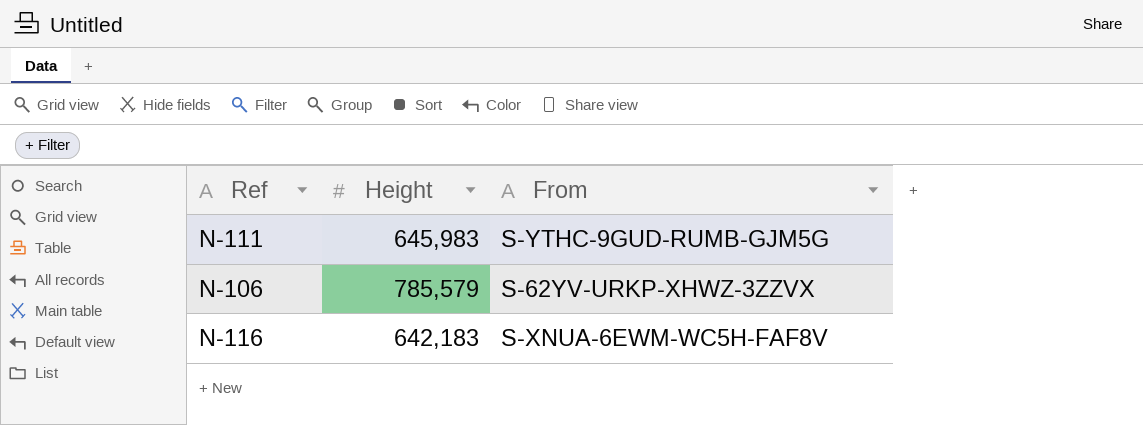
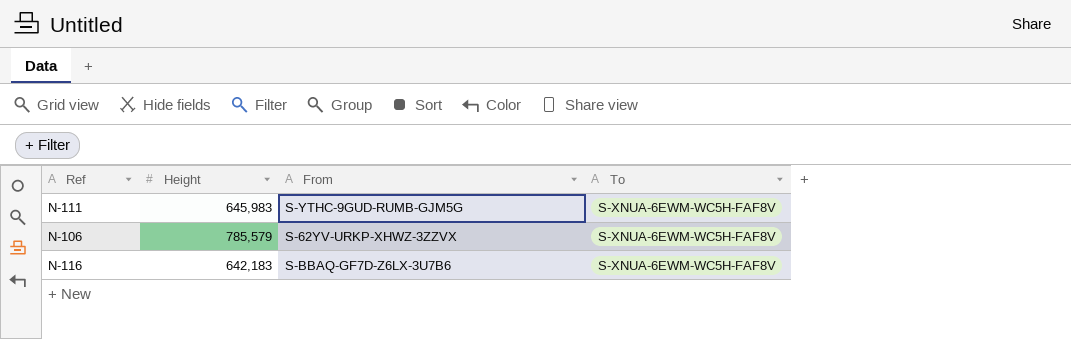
column To | position: none -> 4
N-116 | From: S-XNUA-6EWM-WC5H-FAF8V -> S-BBAQ-GF7D-Z6LX-3U7B6

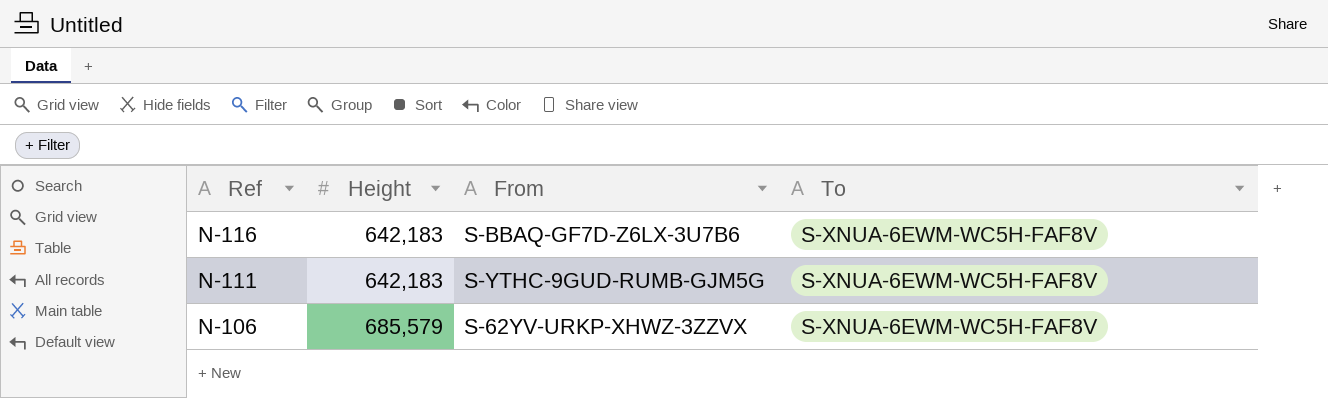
row order: none -> Ref descending
N-111 | Height: 645,983 -> 642,183
N-106 | Height: 785,579 -> 685,579

